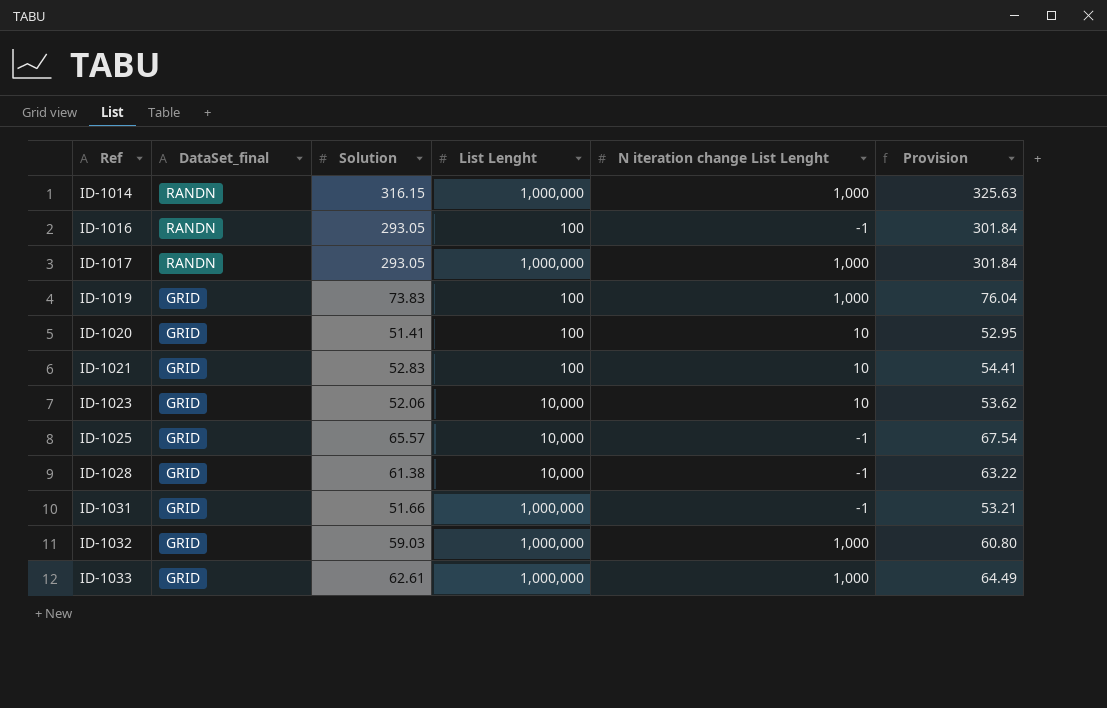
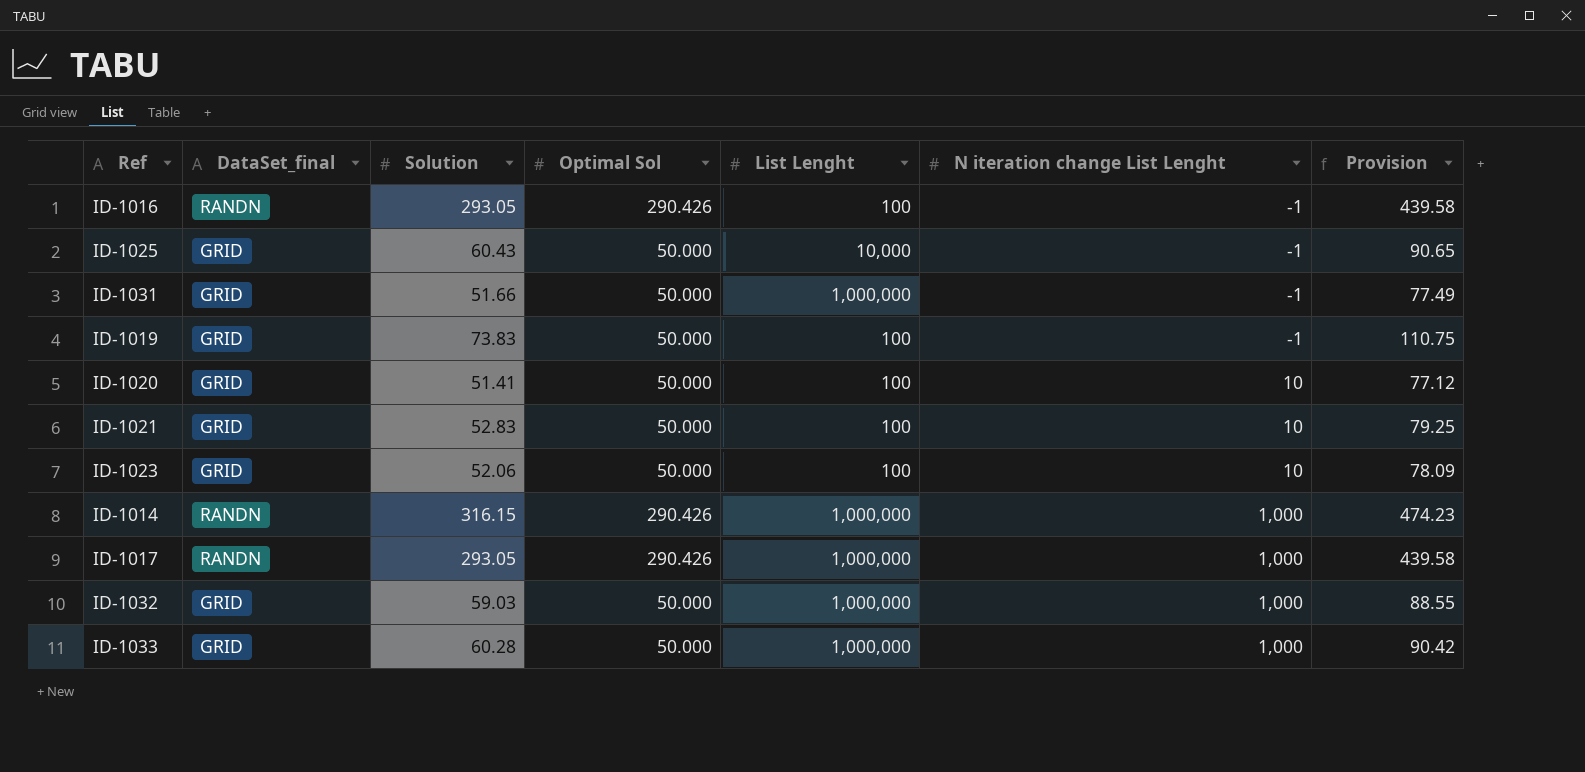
row order: Ref ascending -> N iteration change List Lenght ascending
column Optimal Sol | position: none -> 4
column Provision | formula: [Solution] * 1.03 -> [Solution] * 1.5
row ID-1028: GRID | 61.38 | 10,000 | -1 | 63.22 -> none
ID-1025 | Solution: 65.57 -> 60.43
ID-1019 | N iteration change List Lenght: 1,000 -> -1
ID-1023 | List Lenght: 10,000 -> 100
ID-1033 | Solution: 62.61 -> 60.28

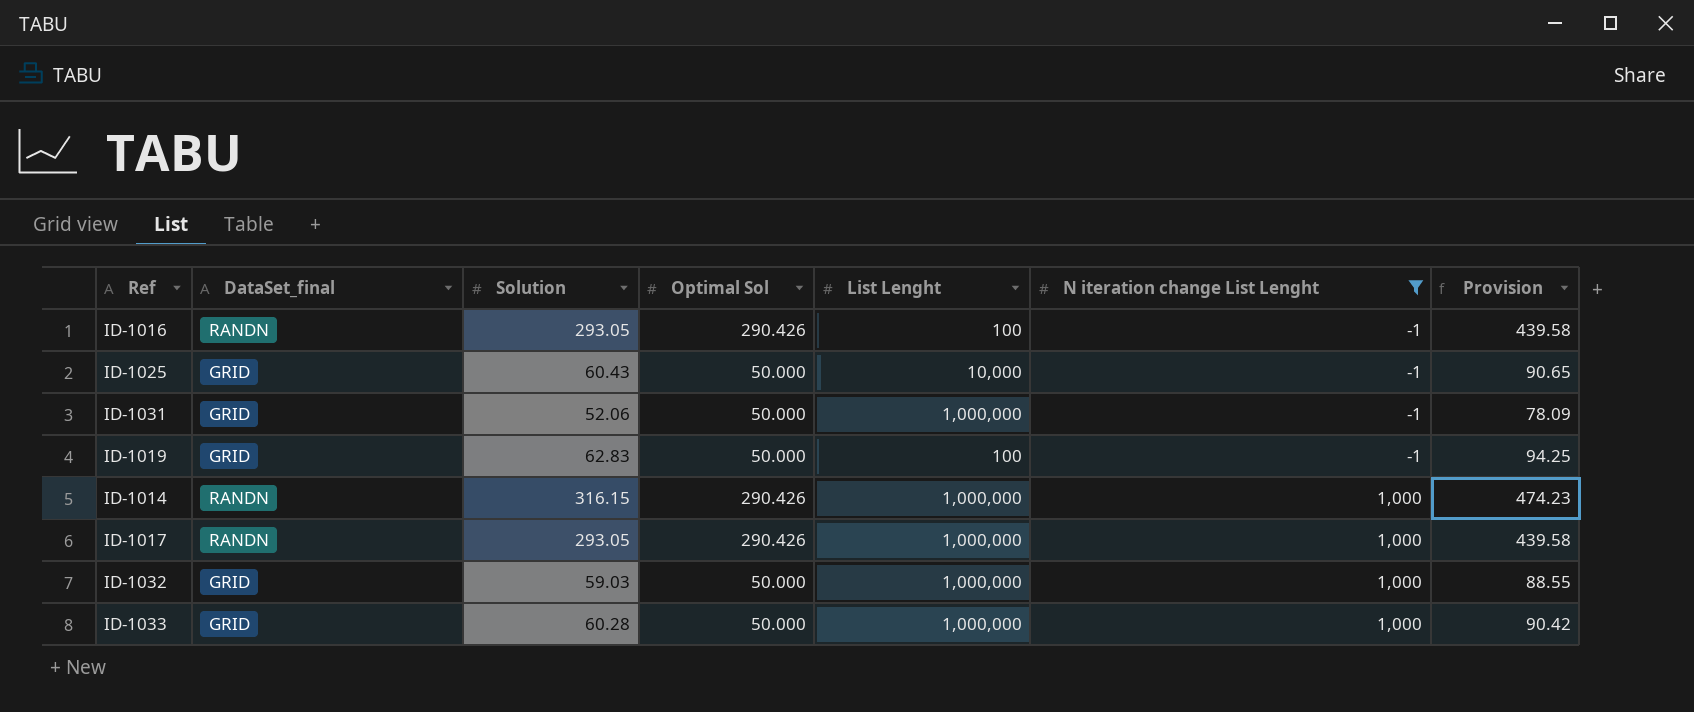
filter: none -> N iteration change List Lenght != 10
ID-1031 | Solution: 51.66 -> 52.06
ID-1031 | Provision: 77.49 -> 78.09
ID-1019 | Solution: 73.83 -> 62.83
ID-1019 | Provision: 110.75 -> 94.25

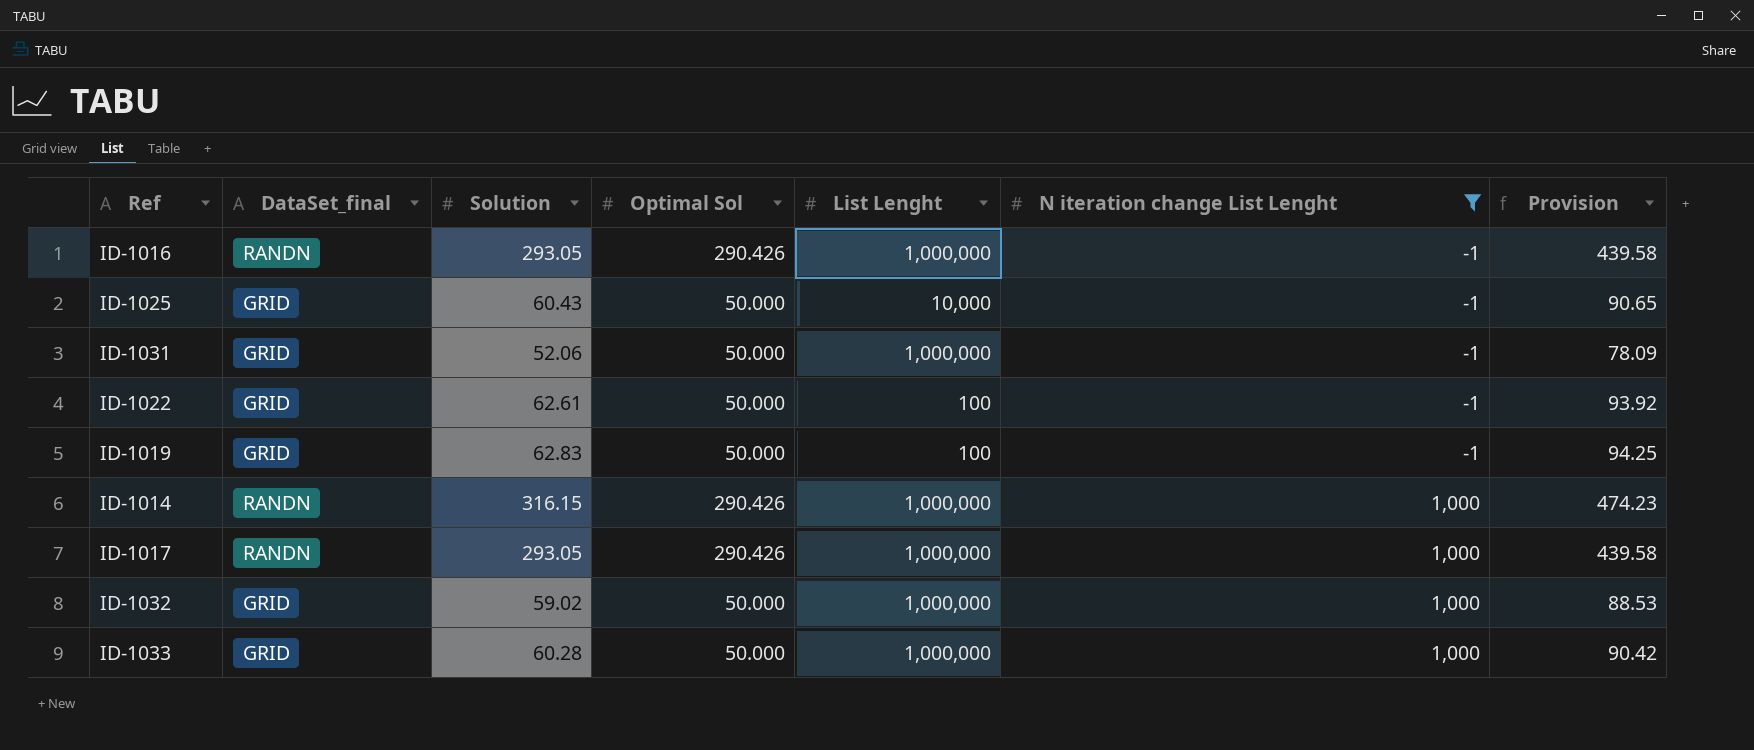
ID-1016 | List Lenght: 100 -> 1,000,000
row ID-1022: none -> GRID | 62.61 | 50.000 | 100 | -1 | 93.92
ID-1032 | Solution: 59.03 -> 59.02
ID-1032 | Provision: 88.55 -> 88.53

